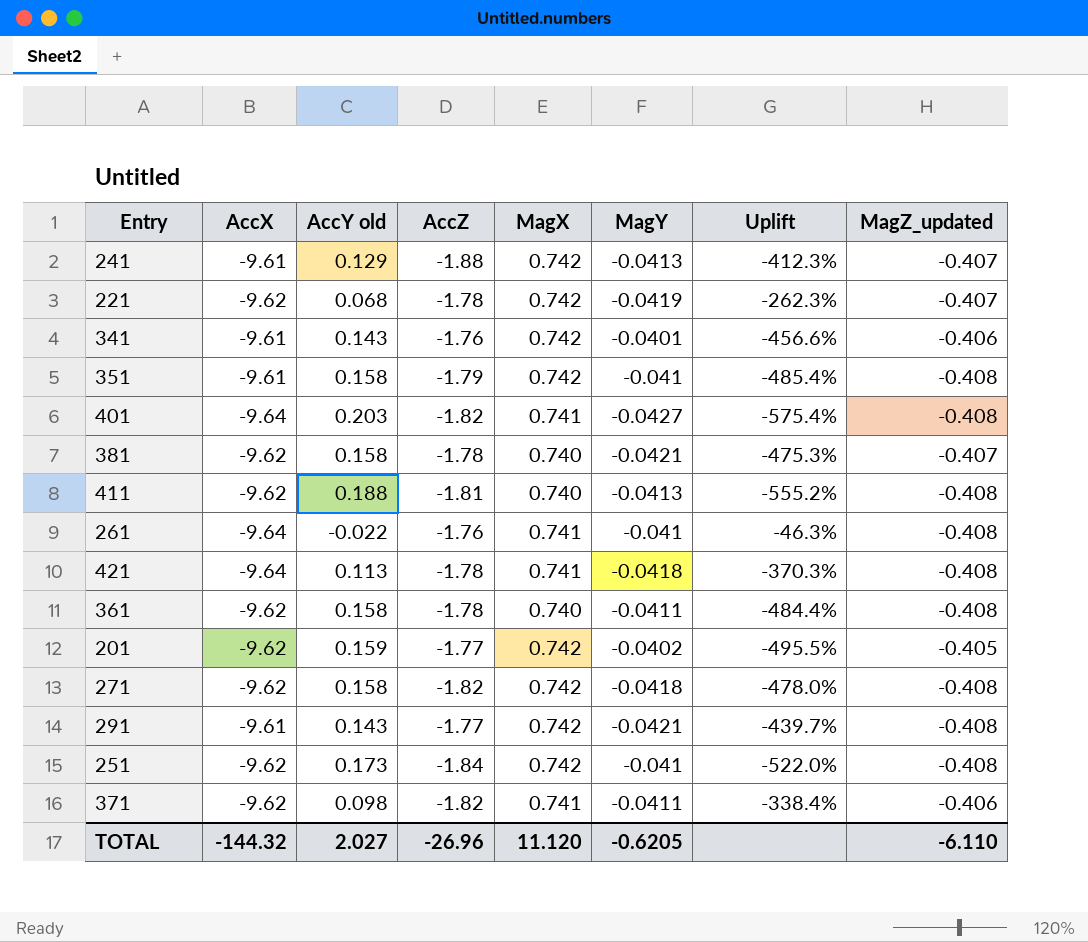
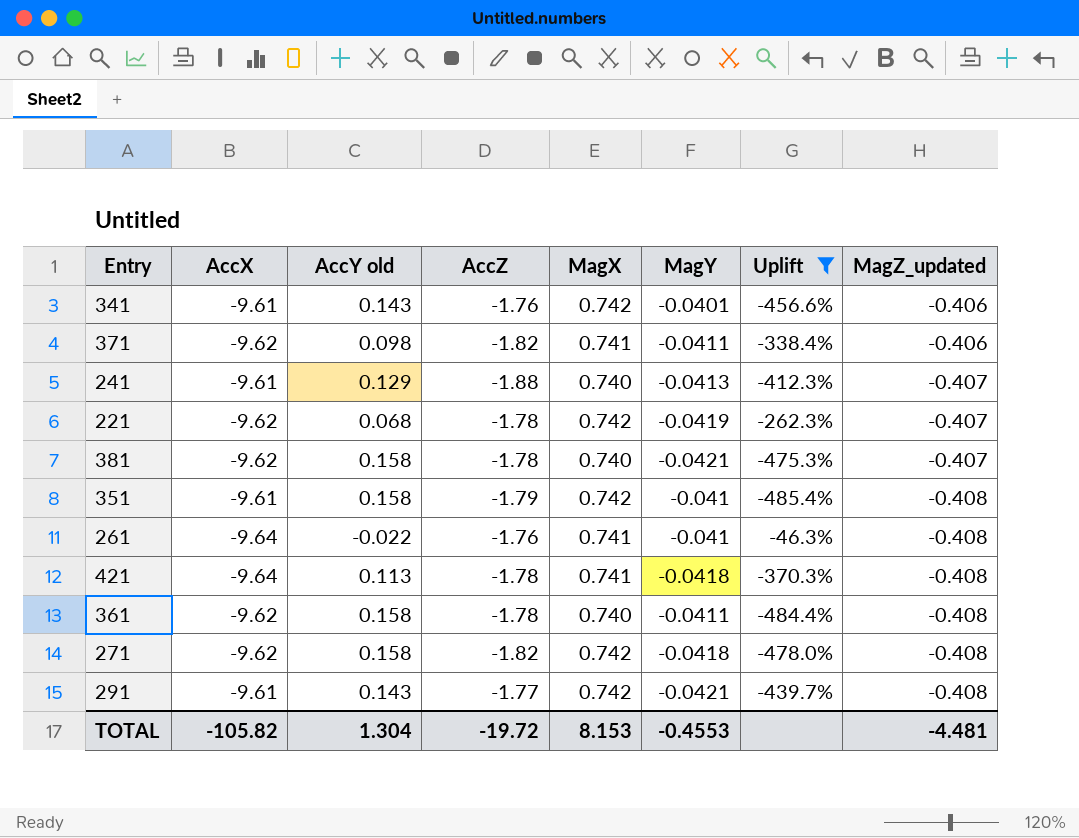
filter: none -> Uplift >= -485.4%
row order: none -> MagZ_updated descending
241 | MagX: 0.742 -> 0.740
TOTAL | AccX: -144.32 -> -105.82
TOTAL | AccY old: 2.027 -> 1.304
TOTAL | AccZ: -26.96 -> -19.72
TOTAL | MagX: 11.120 -> 8.153
TOTAL | MagY: -0.6205 -> -0.4553
TOTAL | MagZ_updated: -6.110 -> -4.481

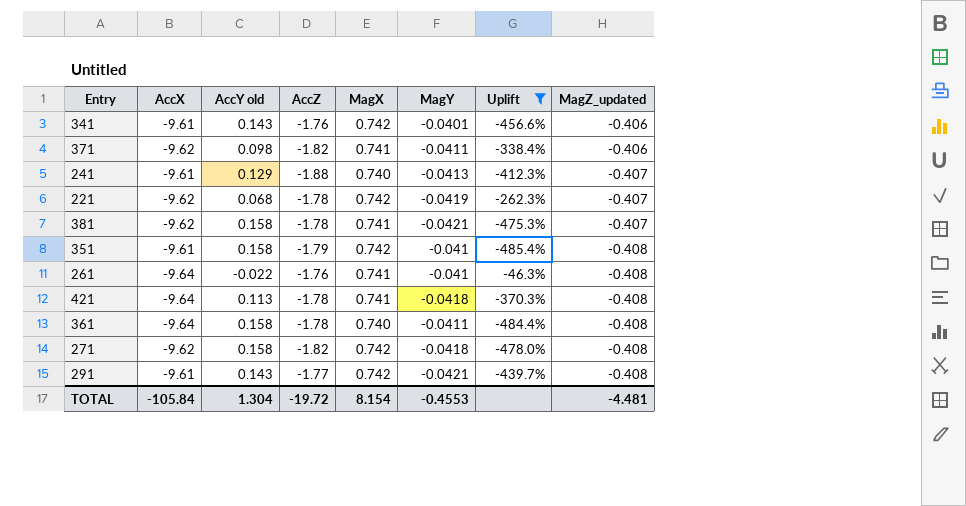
381 | MagX: 0.740 -> 0.741
361 | AccX: -9.62 -> -9.64
TOTAL | AccX: -105.82 -> -105.84
TOTAL | MagX: 8.153 -> 8.154

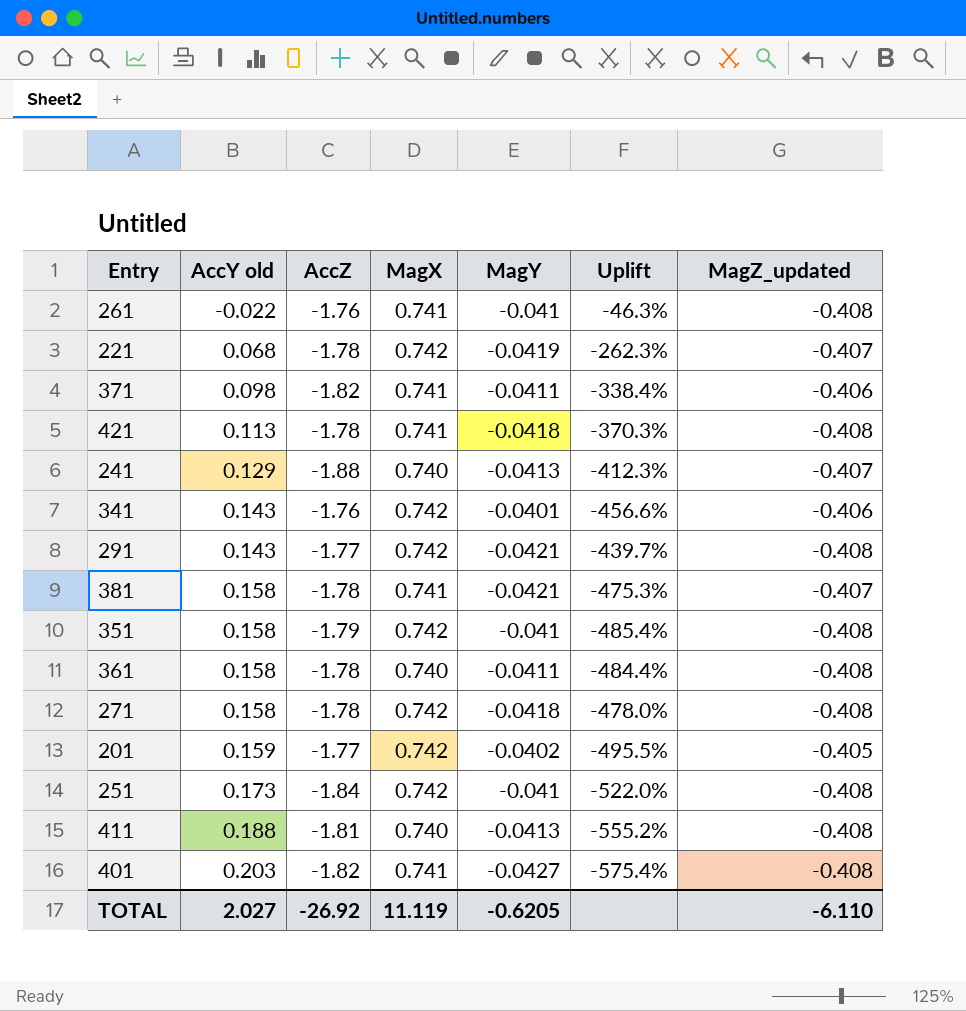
filter: Uplift >= -485.4% -> none
row order: MagZ_updated descending -> AccY old ascending
column AccX | position: 2 -> none
271 | AccZ: -1.82 -> -1.78
TOTAL | AccY old: 1.304 -> 2.027
TOTAL | AccZ: -19.72 -> -26.92
TOTAL | MagX: 8.154 -> 11.119
TOTAL | MagY: -0.4553 -> -0.6205
TOTAL | MagZ_updated: -4.481 -> -6.110

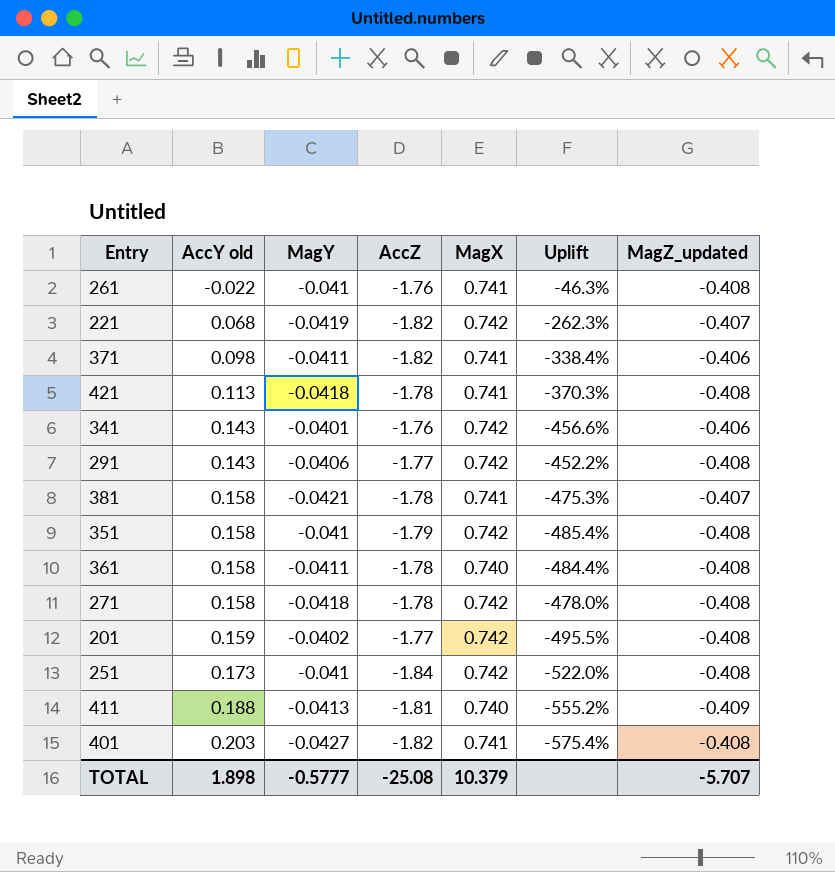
column MagY | position: 5 -> 3
row 241: 0.129 | -1.88 | 0.740 | -0.0413 | -412.3% | -0.407 -> none
221 | AccZ: -1.78 -> -1.82
291 | MagY: -0.0421 -> -0.0406
291 | Uplift: -439.7% -> -452.2%
201 | MagZ_updated: -0.405 -> -0.408
411 | MagZ_updated: -0.408 -> -0.409
TOTAL | AccY old: 2.027 -> 1.898
TOTAL | MagY: -0.6205 -> -0.5777
TOTAL | AccZ: -26.92 -> -25.08
TOTAL | MagX: 11.119 -> 10.379
TOTAL | MagZ_updated: -6.110 -> -5.707

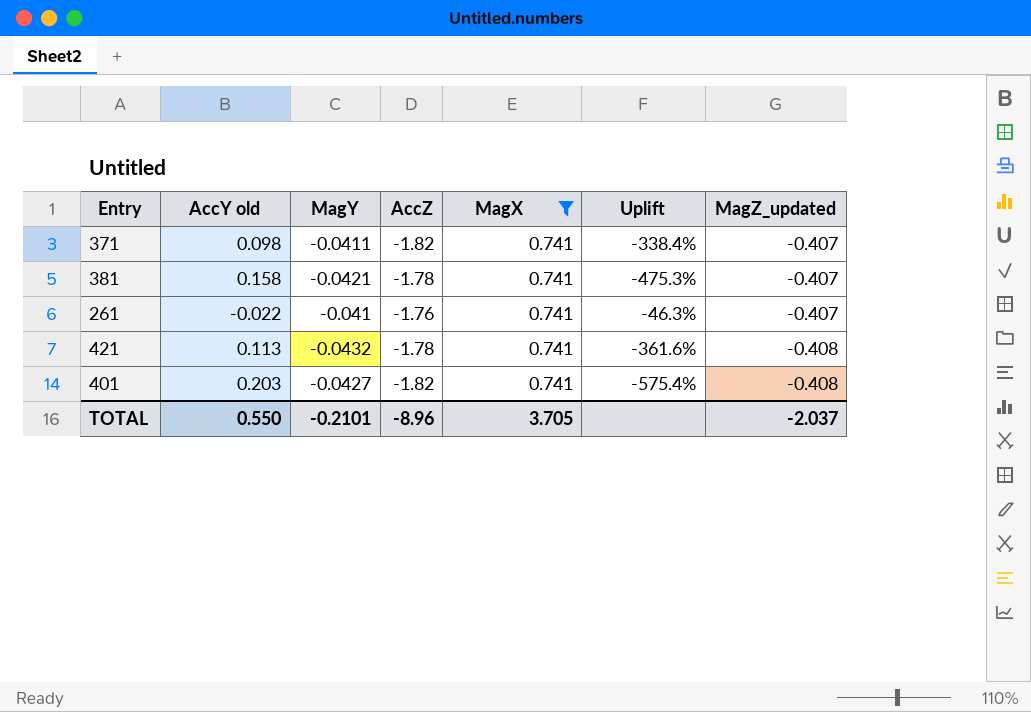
filter: none -> MagX = 0.741
row order: AccY old ascending -> MagZ_updated descending
371 | MagZ_updated: -0.406 -> -0.407
261 | MagZ_updated: -0.408 -> -0.407
421 | MagY: -0.0418 -> -0.0432
421 | Uplift: -370.3% -> -361.6%
TOTAL | AccY old: 1.898 -> 0.550
TOTAL | MagY: -0.5777 -> -0.2101
TOTAL | AccZ: -25.08 -> -8.96
TOTAL | MagX: 10.379 -> 3.705
TOTAL | MagZ_updated: -5.707 -> -2.037

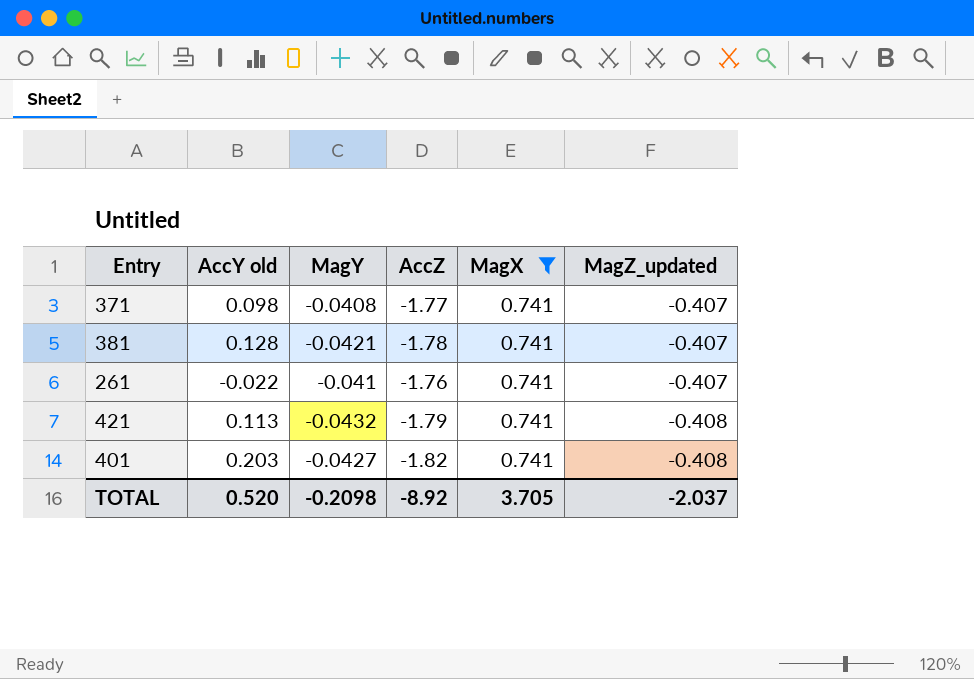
column Uplift | formula: ([AccY old] - [MagY]) / [MagY] -> none
371 | MagY: -0.0411 -> -0.0408
371 | AccZ: -1.82 -> -1.77
381 | AccY old: 0.158 -> 0.128
421 | AccZ: -1.78 -> -1.79
TOTAL | AccY old: 0.550 -> 0.520
TOTAL | MagY: -0.2101 -> -0.2098
TOTAL | AccZ: -8.96 -> -8.92

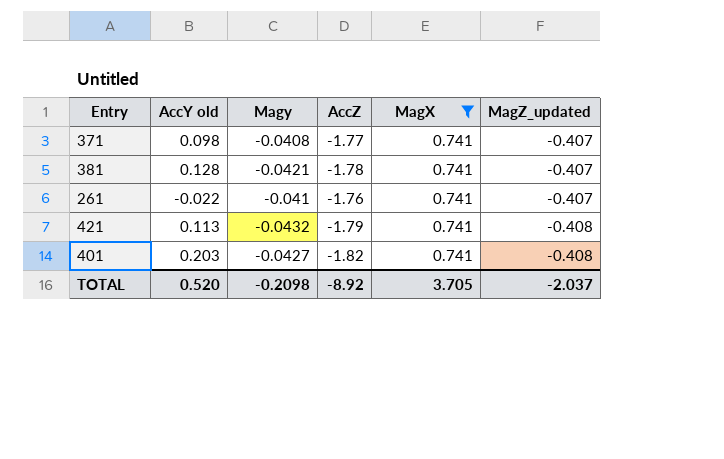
column name: MagY -> Magy

